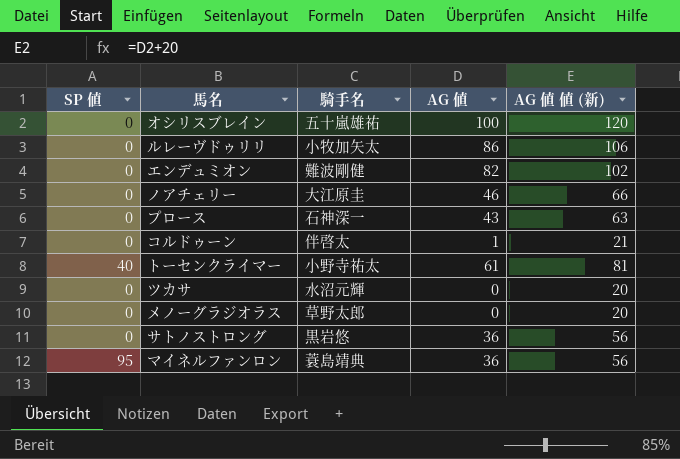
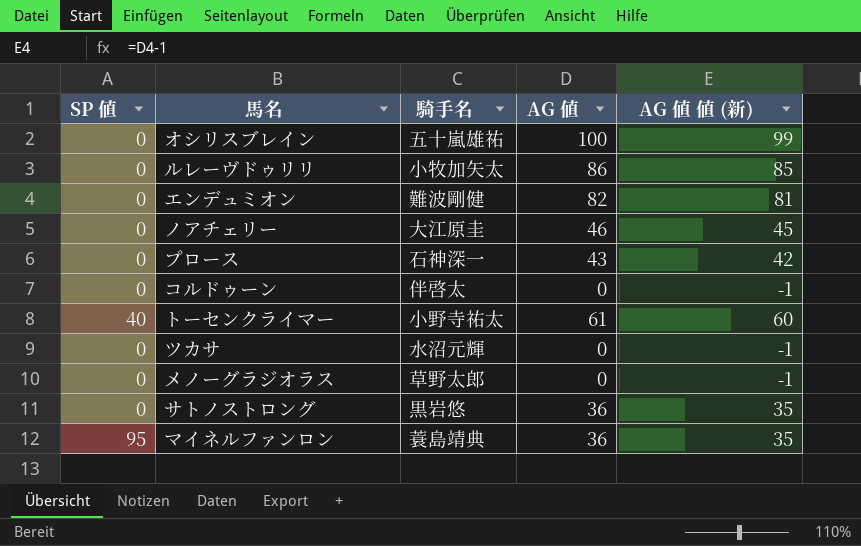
column AG 値 値 (新) | formula: [AG 値] + 20 -> [AG 値] - 1
コルドゥーン | AG 値: 1 -> 0

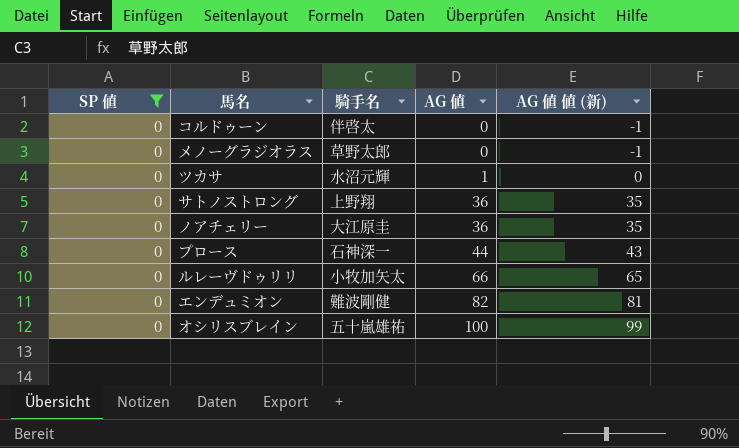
filter: none -> SP 値 = 0
row order: none -> AG 値 ascending
ツカサ | AG 値: 0 -> 1
ツカサ | AG 値 値 (新): -1 -> 0
サトノストロング | 騎手名: 黒岩悠 -> 上野翔
ノアチェリー | AG 値: 46 -> 36
ノアチェリー | AG 値 値 (新): 45 -> 35
プロース | AG 値: 43 -> 44
プロース | AG 値 値 (新): 42 -> 43
ルレーヴドゥリリ | AG 値: 86 -> 66
ルレーヴドゥリリ | AG 値 値 (新): 85 -> 65

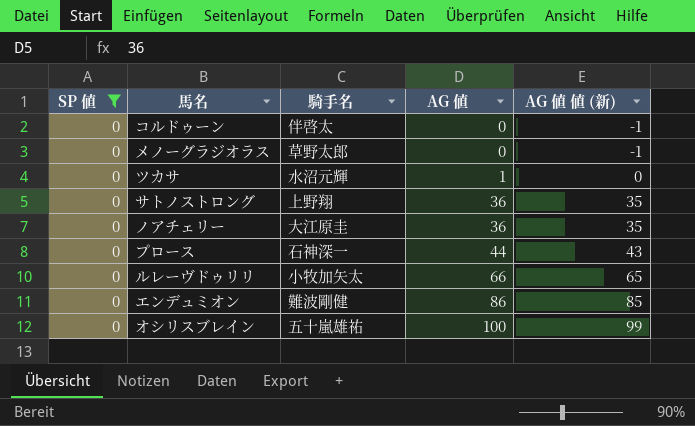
エンデュミオン | AG 値: 82 -> 86
エンデュミオン | AG 値 値 (新): 81 -> 85

